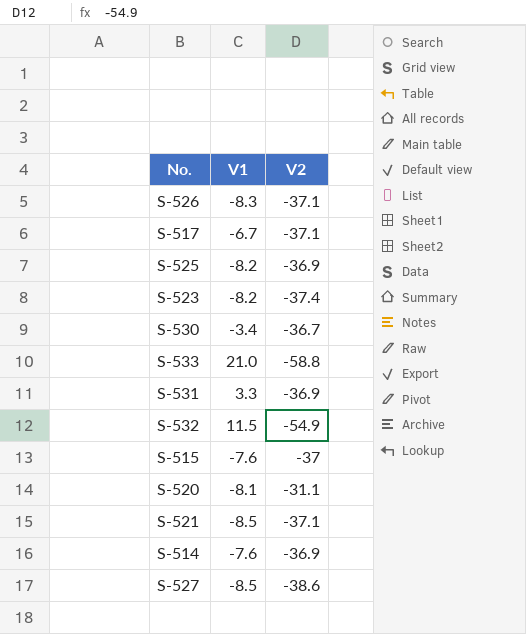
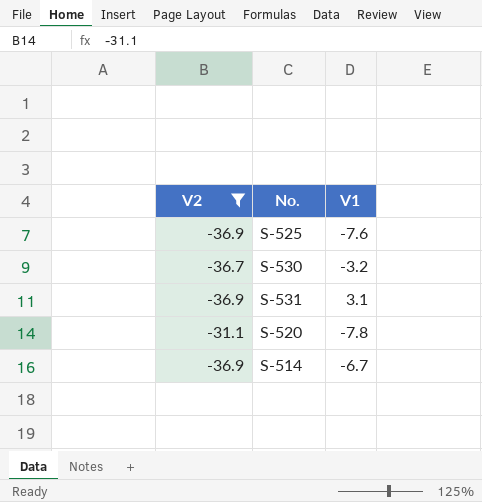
filter: none -> V2 >= -36.9
column V2 | position: 3 -> 1
S-525 | V1: -8.2 -> -7.6
S-530 | V1: -3.4 -> -3.2
S-531 | V1: 3.3 -> 3.1
S-520 | V1: -8.1 -> -7.8
S-514 | V1: -7.6 -> -6.7

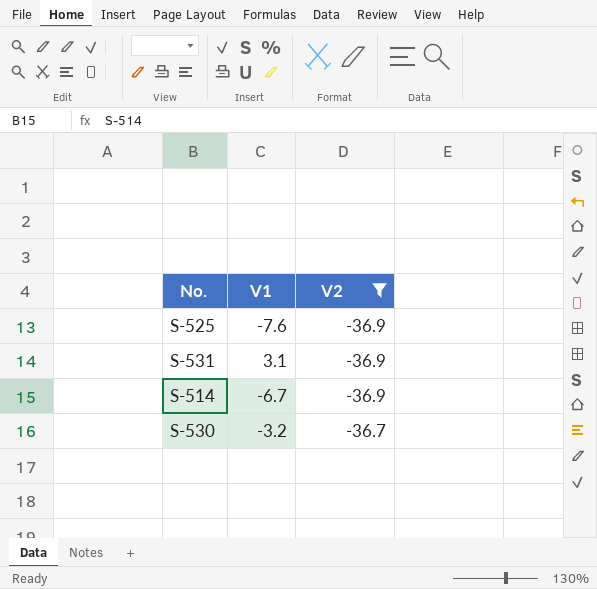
row order: none -> V2 ascending
column V2 | position: 1 -> 3
row S-520: -31.1 | -7.8 -> none

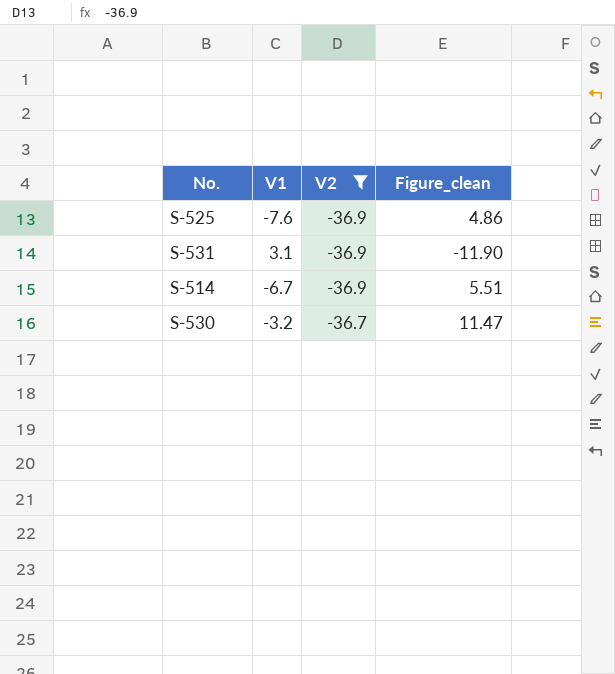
column Figure_clean | formula: none -> [V2] / [V1]

